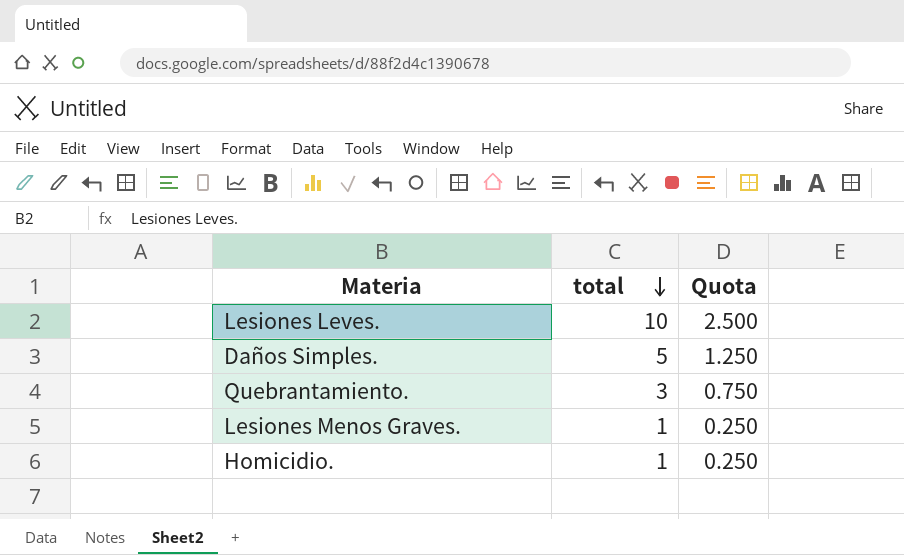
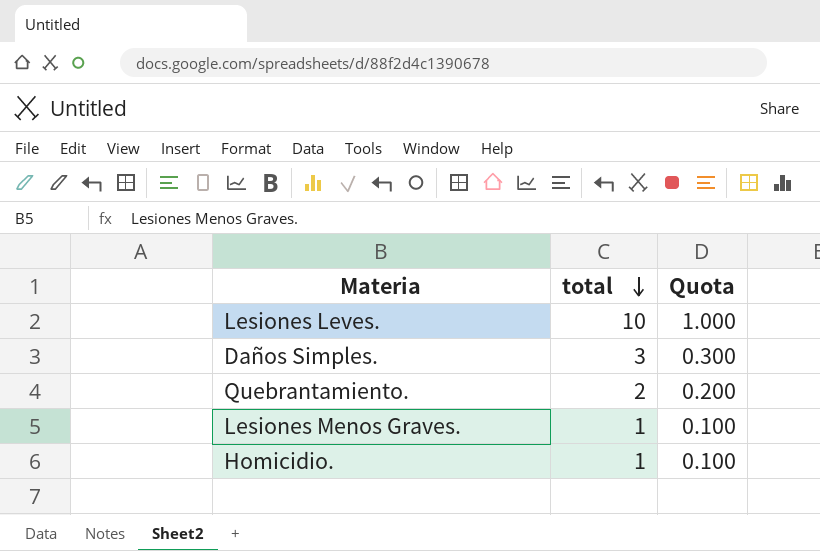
column Quota | formula: [total] * 0.25 -> [total] * 0.1
Daños Simples. | total: 5 -> 3
Quebrantamiento. | total: 3 -> 2

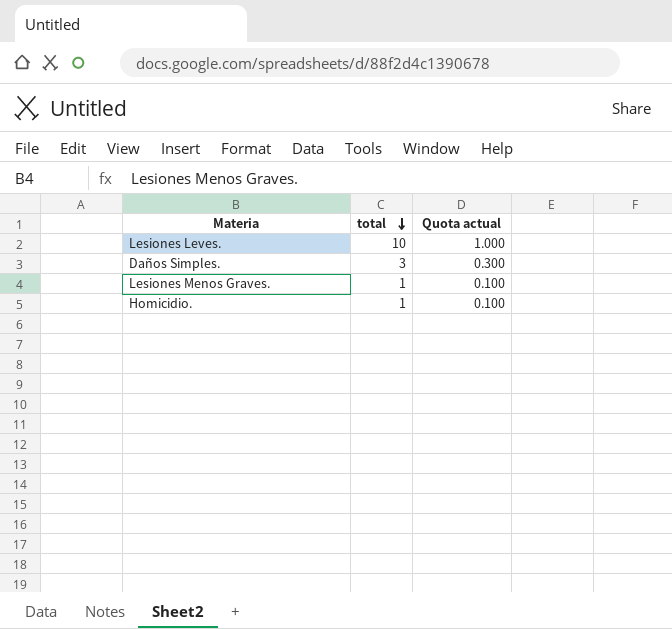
column name: Quota -> Quota actual
row Quebrantamiento.: 2 | 0.200 -> none

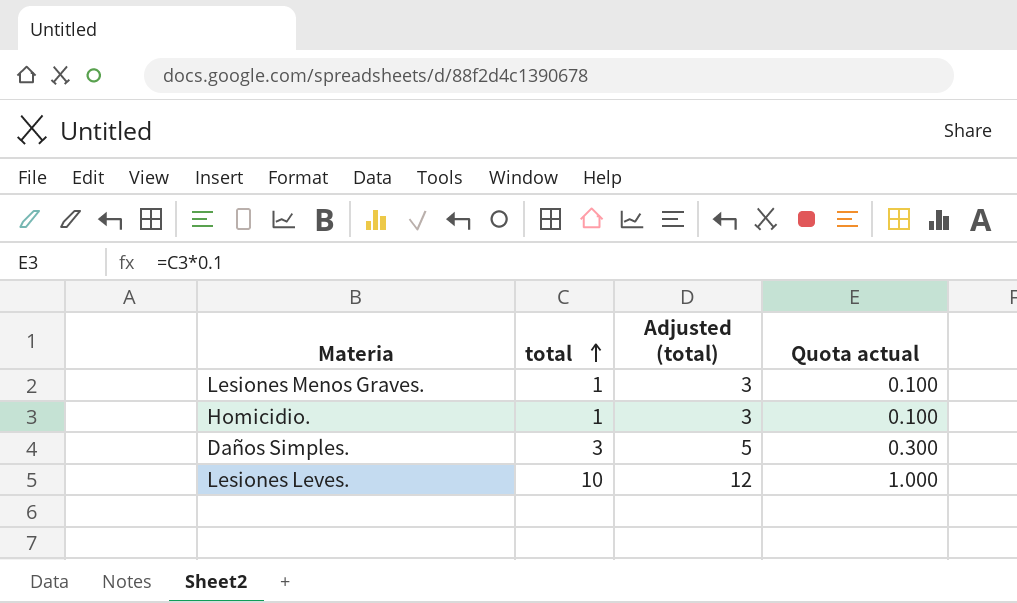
row order: total descending -> total ascending
column Adjusted (total) | formula: none -> [total] + 2

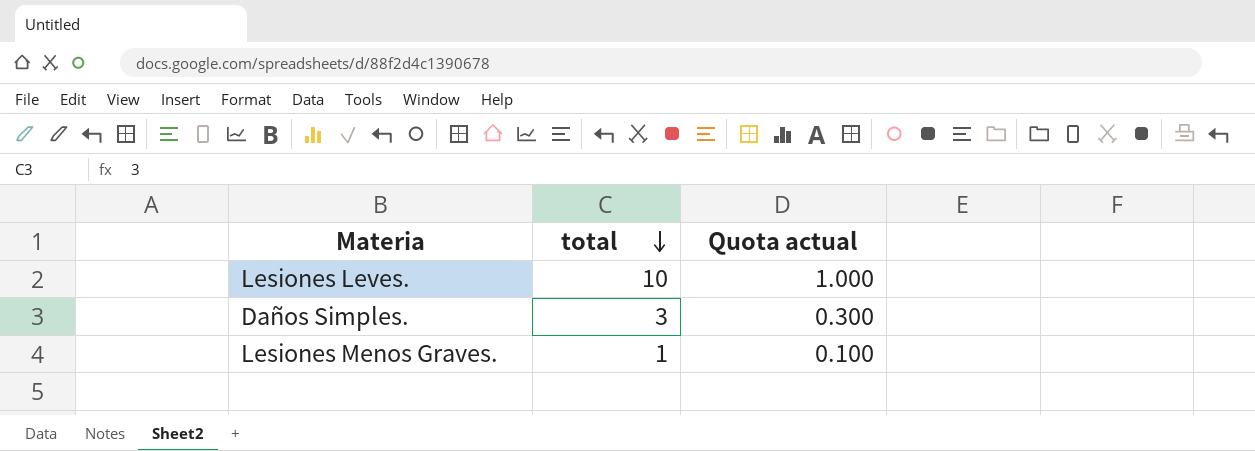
row order: total ascending -> total descending
column Adjusted (total) | formula: [total] + 2 -> none
row Homicidio.: 1 | 3 | 0.100 -> none

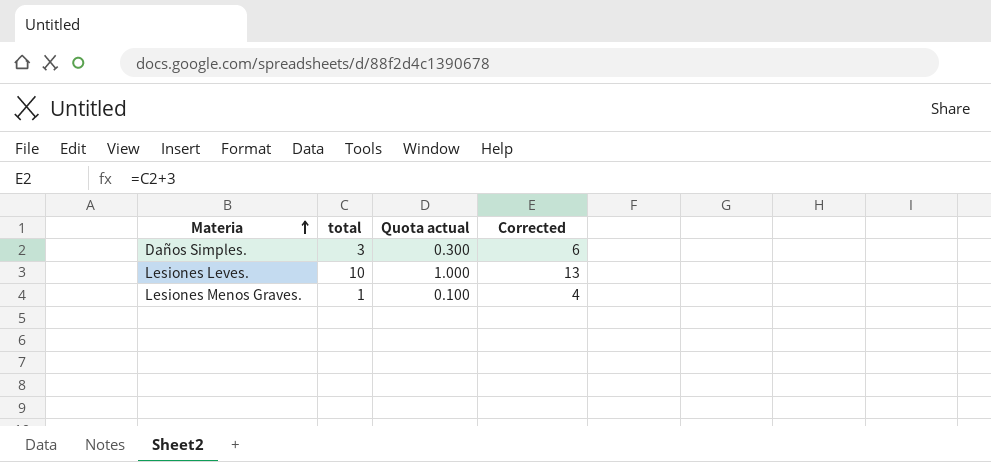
row order: total descending -> Materia ascending
column Corrected | formula: none -> [total] + 3

